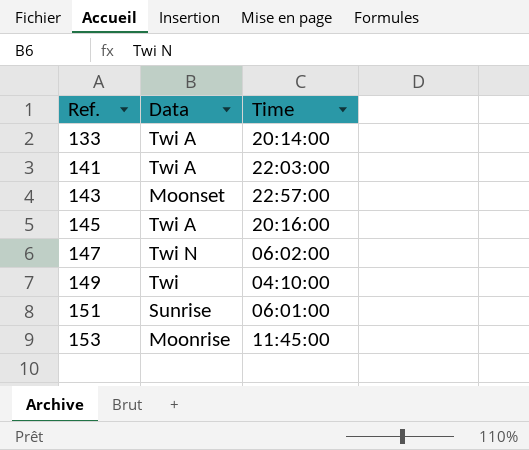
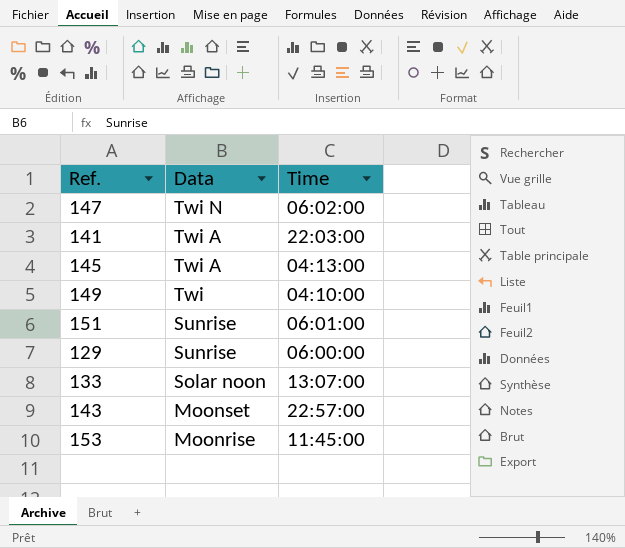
row order: Ref. ascending -> Data descending
145 | Time: 20:16:00 -> 04:13:00
row 129: none -> Sunrise | 06:00:00
133 | Data: Twi A -> Solar noon
133 | Time: 20:14:00 -> 13:07:00

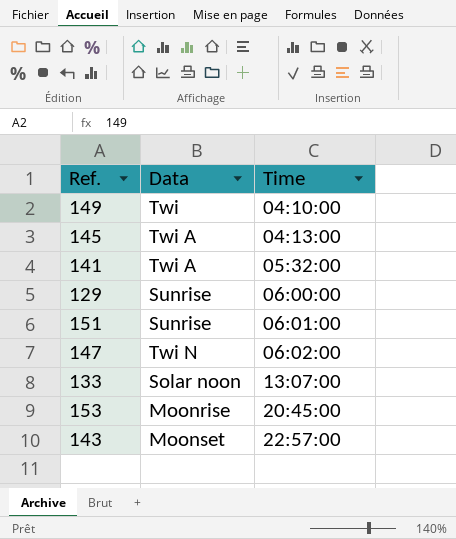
row order: Data descending -> Time ascending
141 | Time: 22:03:00 -> 05:32:00
153 | Time: 11:45:00 -> 20:45:00

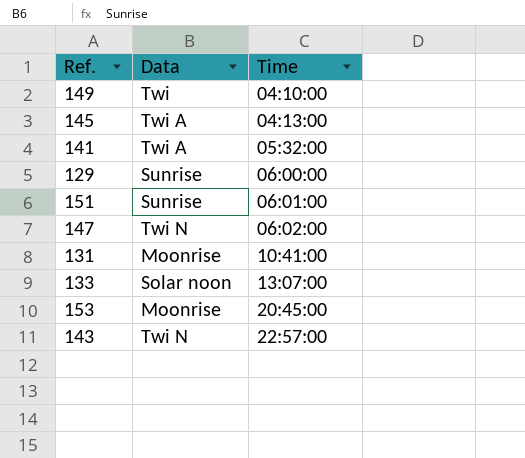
row 131: none -> Moonrise | 10:41:00
143 | Data: Moonset -> Twi N

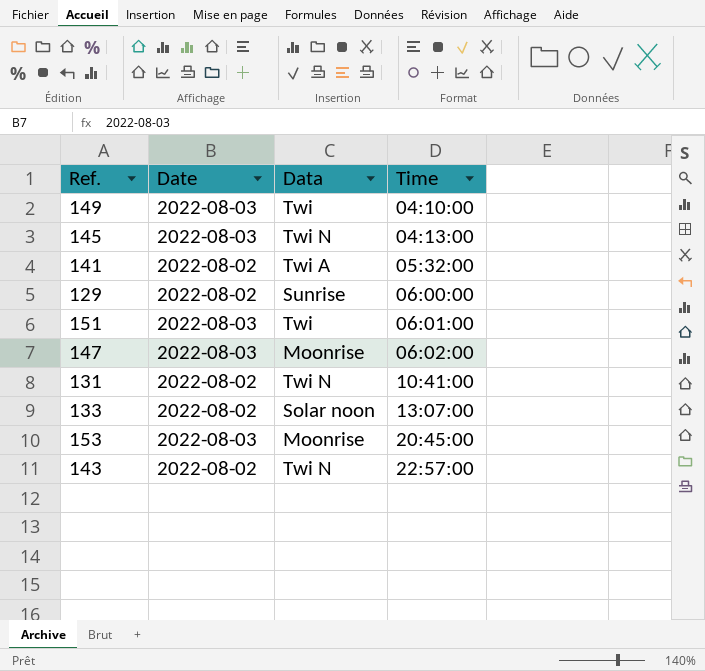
column Date | position: none -> 2
145 | Data: Twi A -> Twi N
151 | Data: Sunrise -> Twi
147 | Data: Twi N -> Moonrise
131 | Data: Moonrise -> Twi N

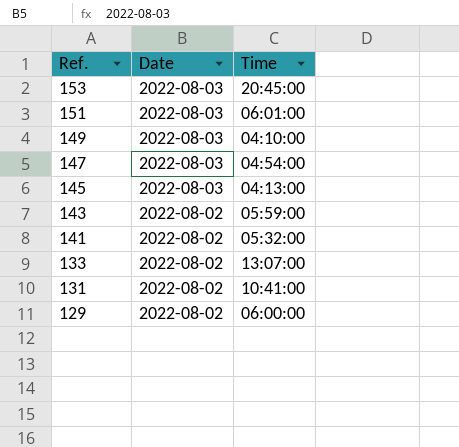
row order: Time ascending -> Ref. descending
column Data | position: 3 -> none
147 | Time: 06:02:00 -> 04:54:00
143 | Time: 22:57:00 -> 05:59:00

